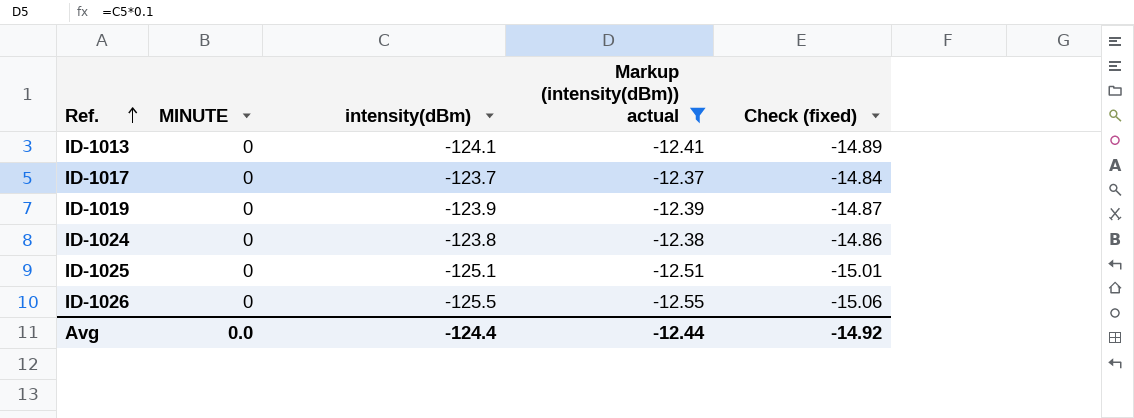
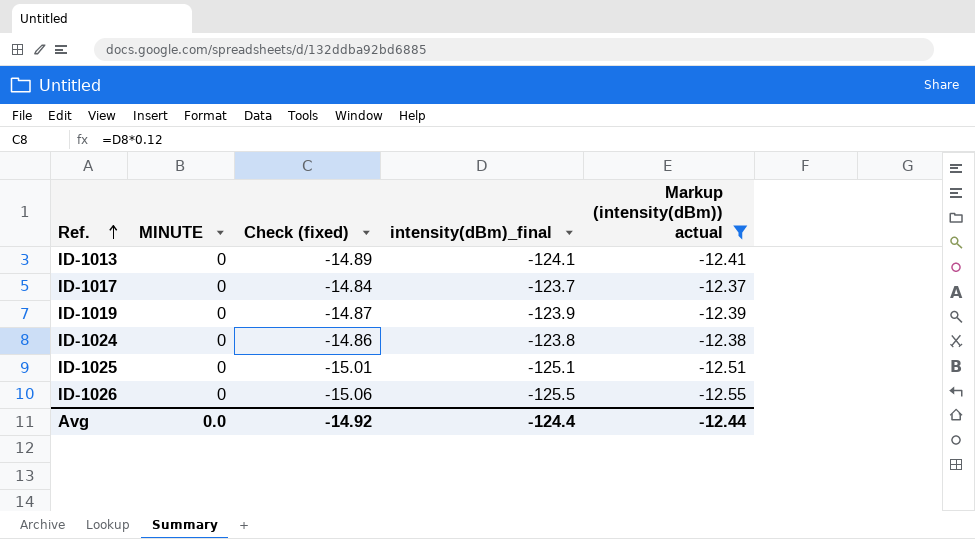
column Check (fixed) | position: 5 -> 3
column name: intensity(dBm) -> intensity(dBm)_final

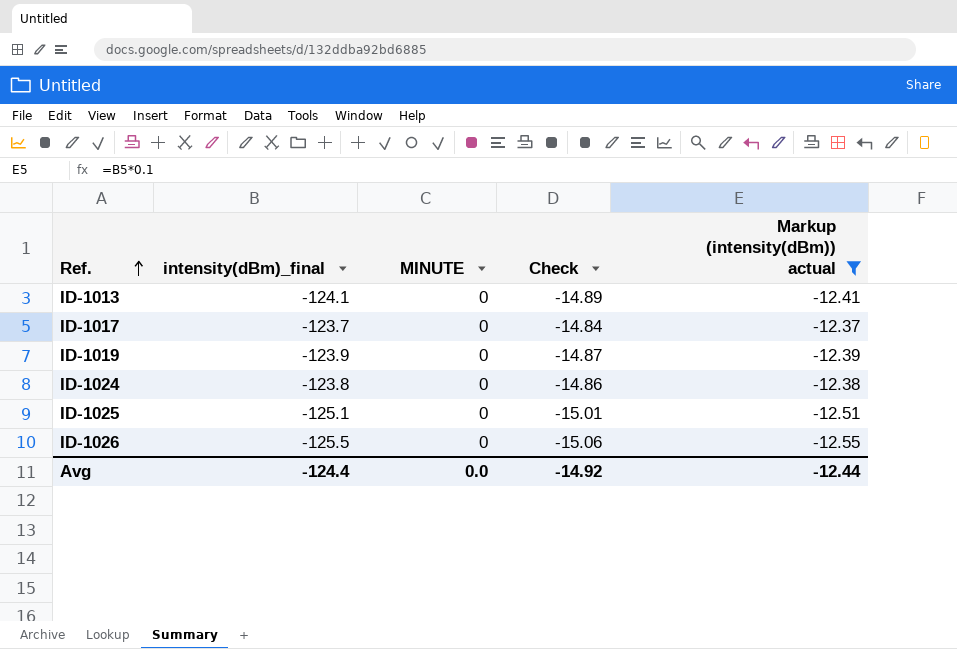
column intensity(dBm)_final | position: 4 -> 2
column name: Check (fixed) -> Check

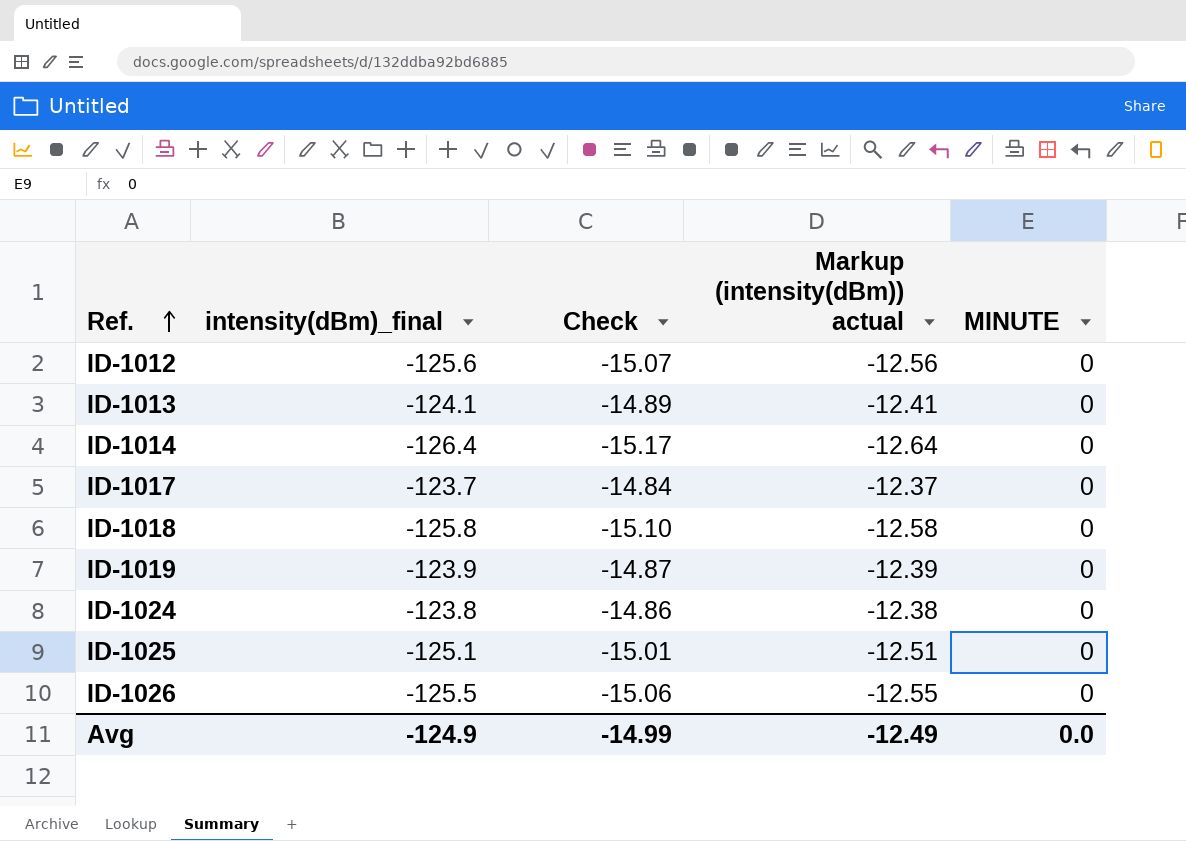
filter: Markup (intensity(dBm)) actual >= -12.55 -> none
column MINUTE | position: 3 -> 5
Avg | intensity(dBm)_final: -124.4 -> -124.9
Avg | Check: -14.92 -> -14.99
Avg | Markup (intensity(dBm)) actual: -12.44 -> -12.49

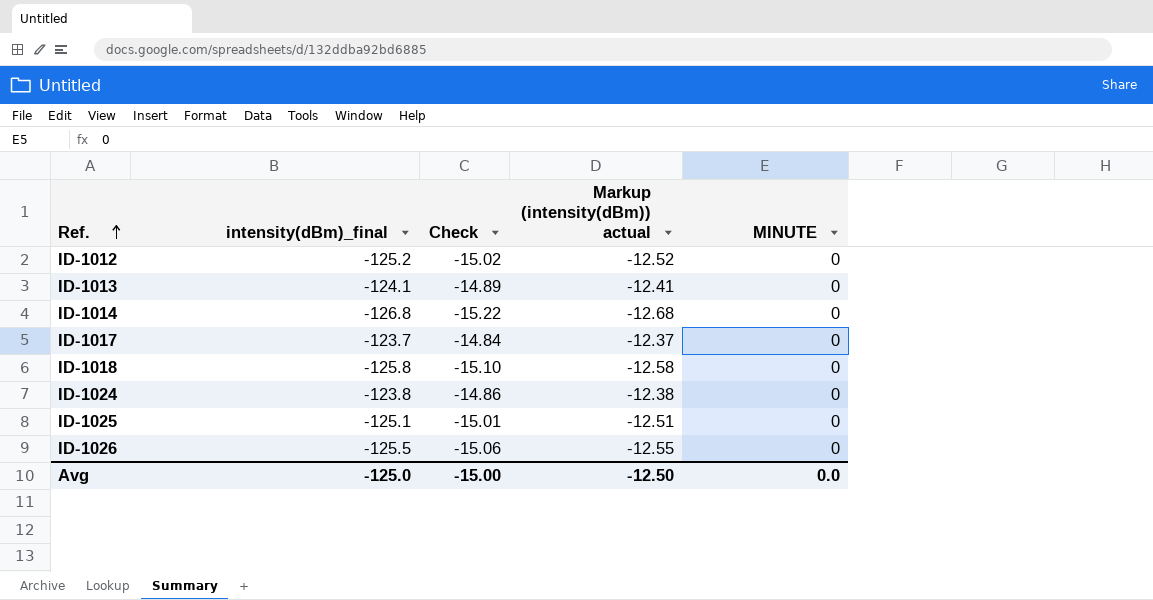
row ID-1019: -123.9 | -14.87 | -12.39 | 0 -> none
ID-1012 | intensity(dBm)_final: -125.6 -> -125.2
ID-1012 | Check: -15.07 -> -15.02
ID-1012 | Markup (intensity(dBm)) actual: -12.56 -> -12.52
ID-1014 | intensity(dBm)_final: -126.4 -> -126.8
ID-1014 | Check: -15.17 -> -15.22
ID-1014 | Markup (intensity(dBm)) actual: -12.64 -> -12.68
Avg | intensity(dBm)_final: -124.9 -> -125.0
Avg | Check: -14.99 -> -15.00
Avg | Markup (intensity(dBm)) actual: -12.49 -> -12.50

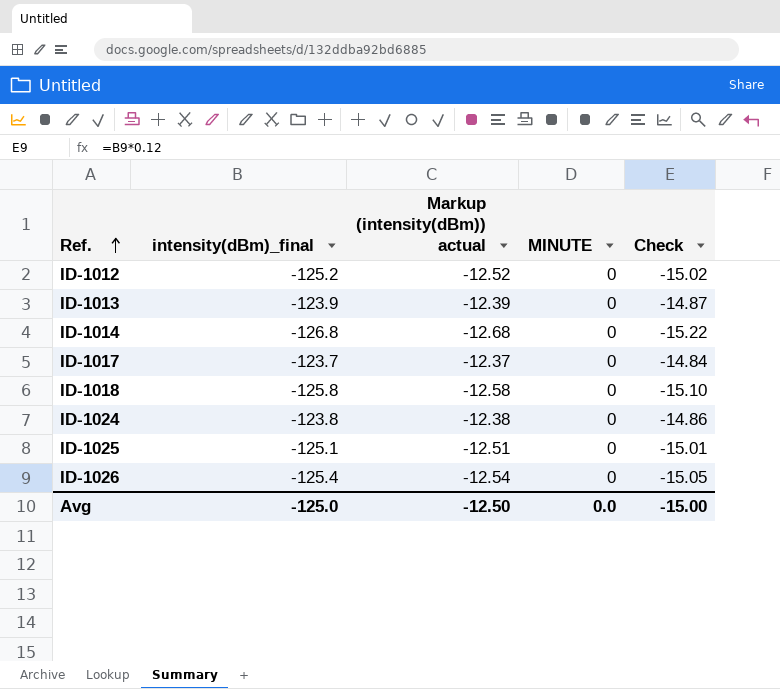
column Check | position: 3 -> 5
ID-1013 | intensity(dBm)_final: -124.1 -> -123.9
ID-1013 | Markup (intensity(dBm)) actual: -12.41 -> -12.39
ID-1013 | Check: -14.89 -> -14.87
ID-1026 | intensity(dBm)_final: -125.5 -> -125.4
ID-1026 | Markup (intensity(dBm)) actual: -12.55 -> -12.54
ID-1026 | Check: -15.06 -> -15.05

